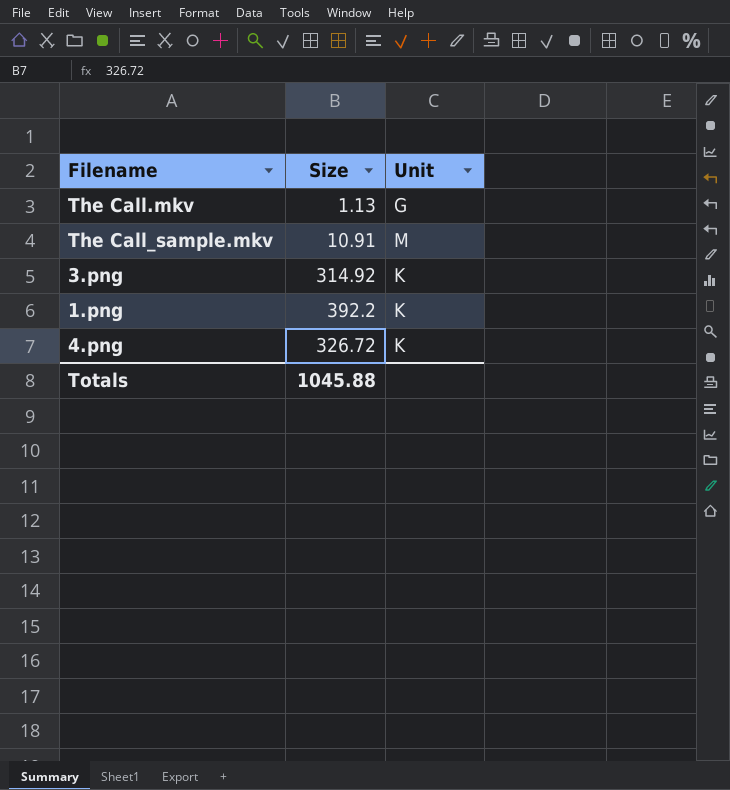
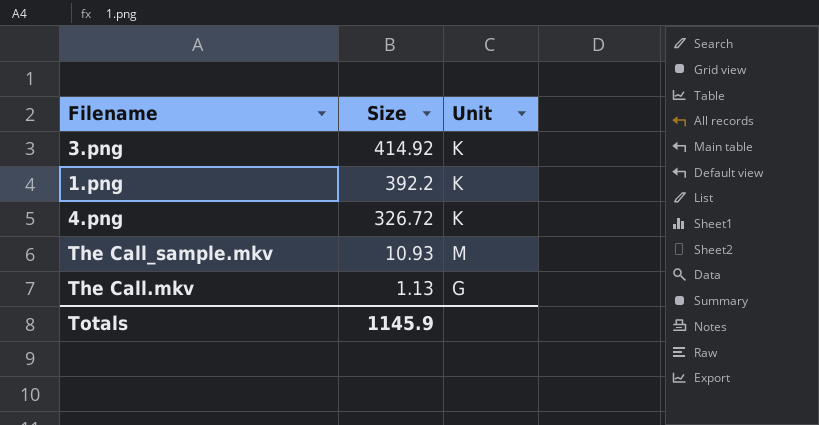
row order: none -> Size descending
3.png | Size: 314.92 -> 414.92
The Call_sample.mkv | Size: 10.91 -> 10.93
Totals | Size: 1045.88 -> 1145.9

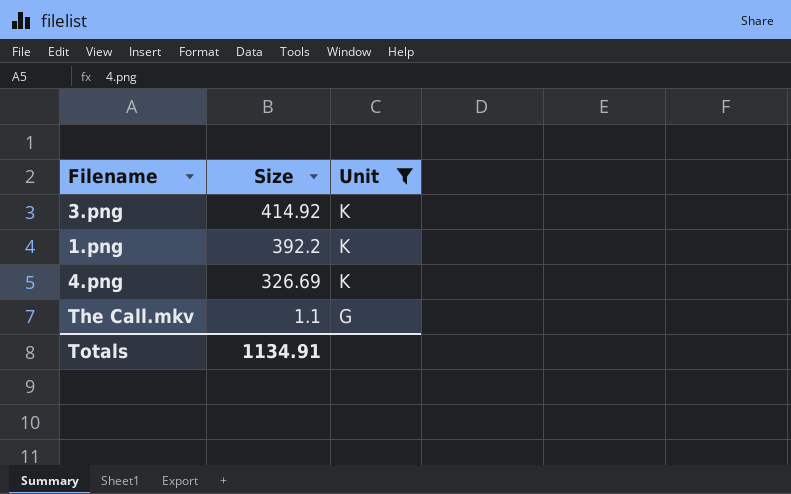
filter: none -> Unit != M
4.png | Size: 326.72 -> 326.69
The Call.mkv | Size: 1.13 -> 1.1
Totals | Size: 1145.9 -> 1134.91

